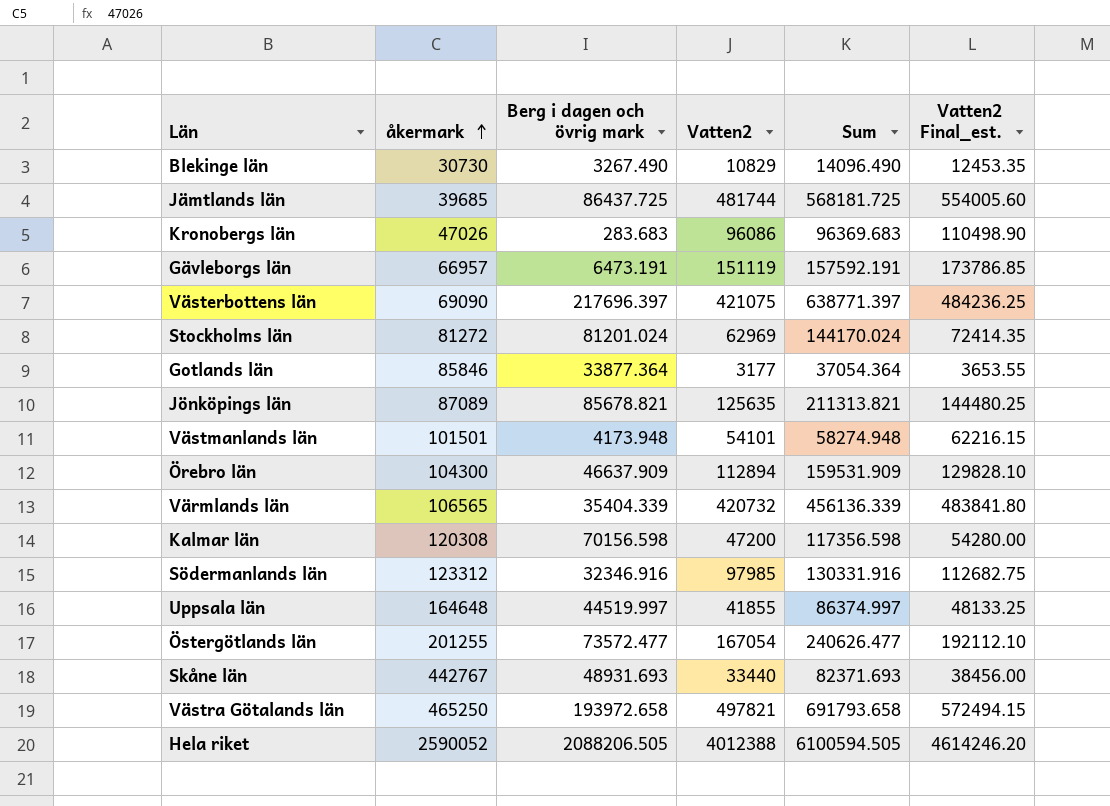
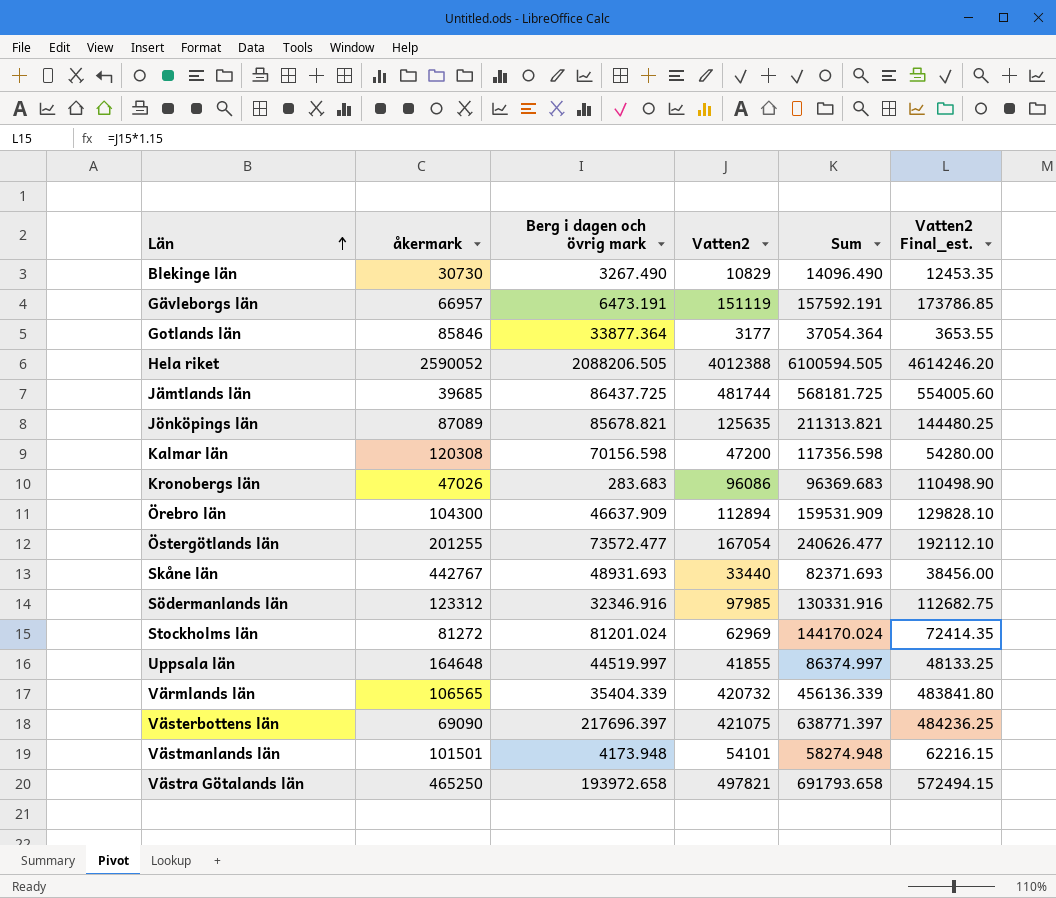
row order: åkermark ascending -> Län ascending

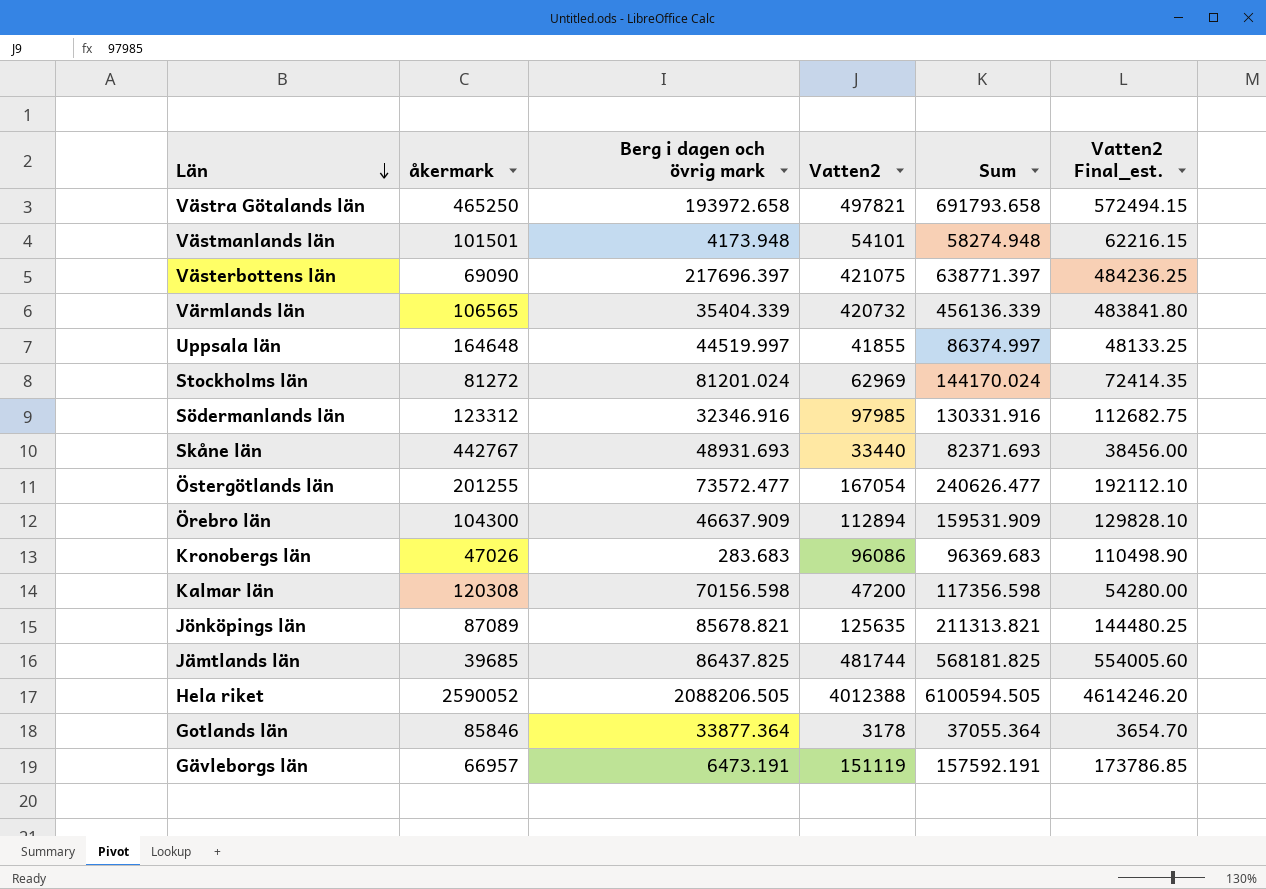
row order: Län ascending -> Län descending
row Blekinge län: 30730 | 3267.490 | 10829 | 14096.490 | 12453.35 -> none
Jämtlands län | Berg i dagen och övrig mark: 86437.725 -> 86437.825
Jämtlands län | Sum: 568181.725 -> 568181.825
Gotlands län | Vatten2: 3177 -> 3178
Gotlands län | Sum: 37054.364 -> 37055.364
Gotlands län | Vatten2 Final_est.: 3653.55 -> 3654.70

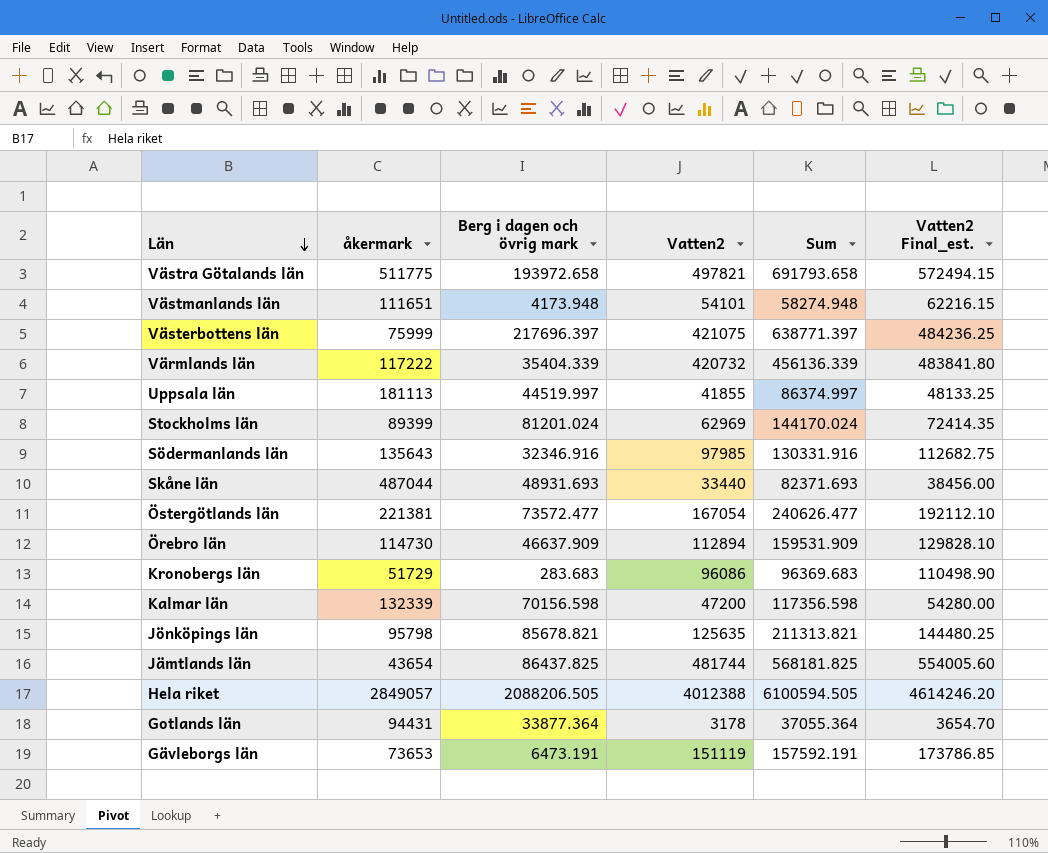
Västra Götalands län | åkermark: 465250 -> 511775
Västmanlands län | åkermark: 101501 -> 111651
Västerbottens län | åkermark: 69090 -> 75999
Värmlands län | åkermark: 106565 -> 117222
Uppsala län | åkermark: 164648 -> 181113
Stockholms län | åkermark: 81272 -> 89399
Södermanlands län | åkermark: 123312 -> 135643
Skåne län | åkermark: 442767 -> 487044
Östergötlands län | åkermark: 201255 -> 221381
Örebro län | åkermark: 104300 -> 114730
Kronobergs län | åkermark: 47026 -> 51729
Kalmar län | åkermark: 120308 -> 132339
Jönköpings län | åkermark: 87089 -> 95798
Jämtlands län | åkermark: 39685 -> 43654
Hela riket | åkermark: 2590052 -> 2849057
Gotlands län | åkermark: 85846 -> 94431
Gävleborgs län | åkermark: 66957 -> 73653

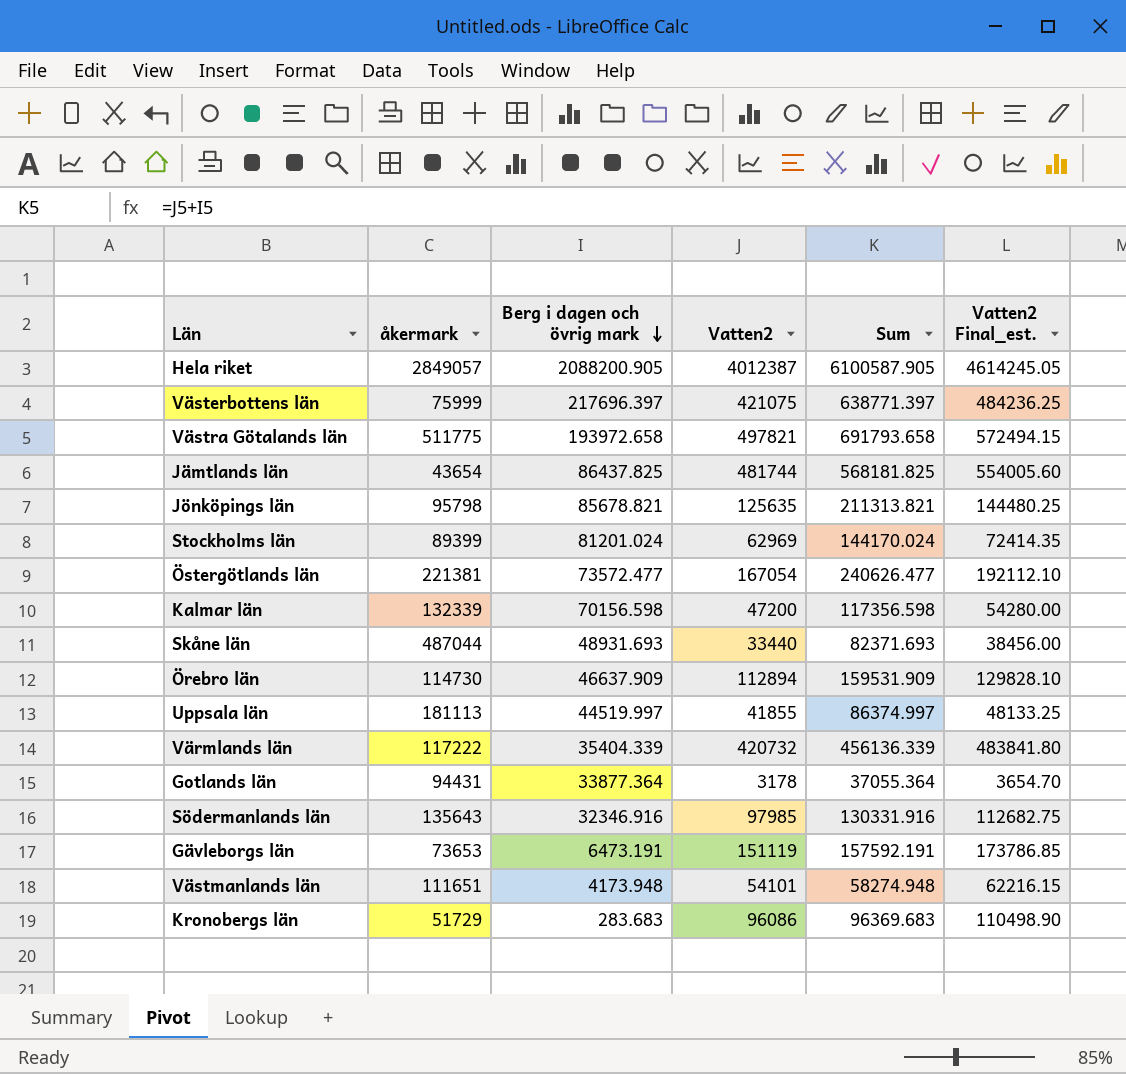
row order: Län descending -> Berg i dagen och övrig mark descending
Hela riket | Berg i dagen och övrig mark: 2088206.505 -> 2088200.905
Hela riket | Vatten2: 4012388 -> 4012387
Hela riket | Sum: 6100594.505 -> 6100587.905
Hela riket | Vatten2 Final_est.: 4614246.20 -> 4614245.05

